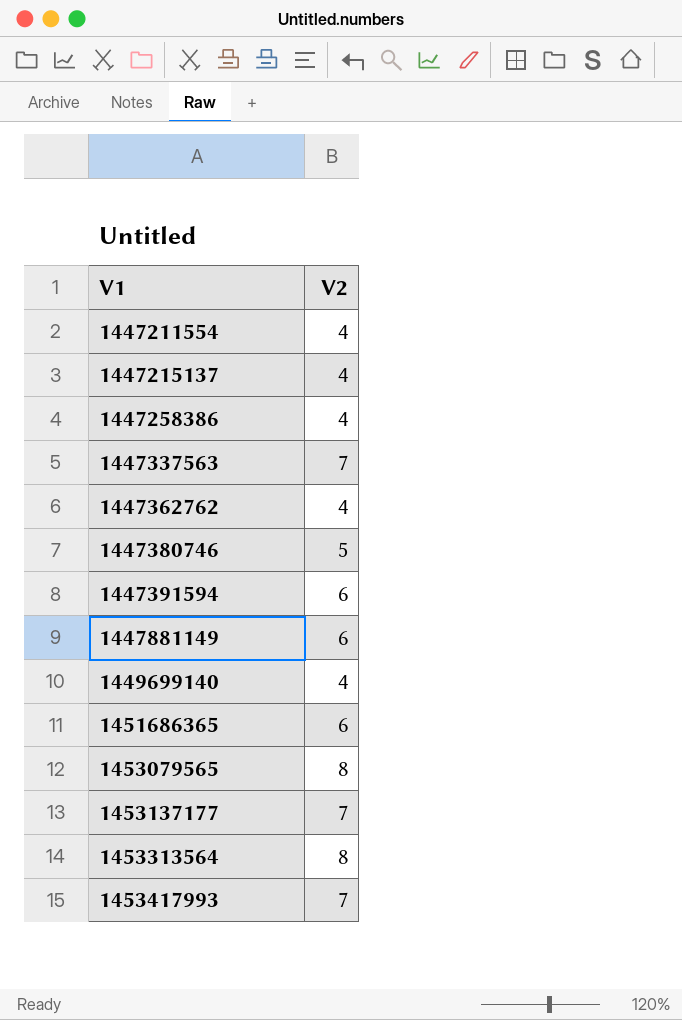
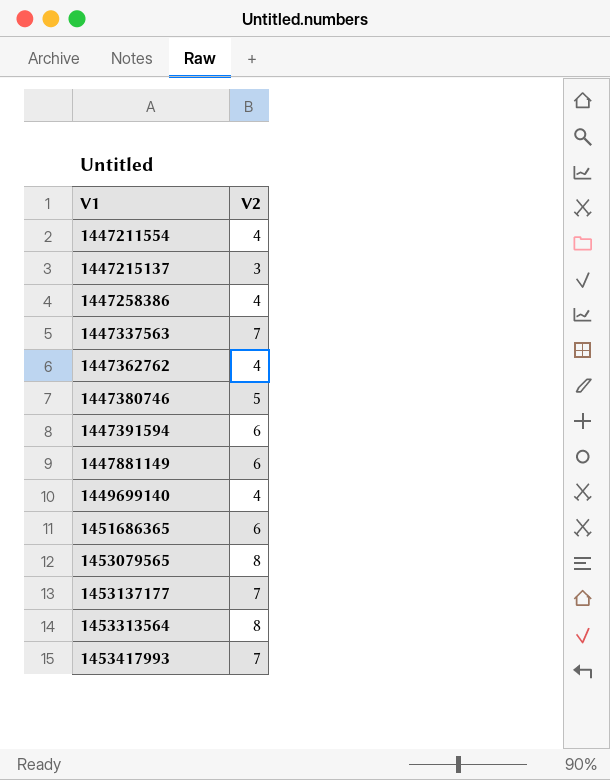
1447215137 | V2: 4 -> 3

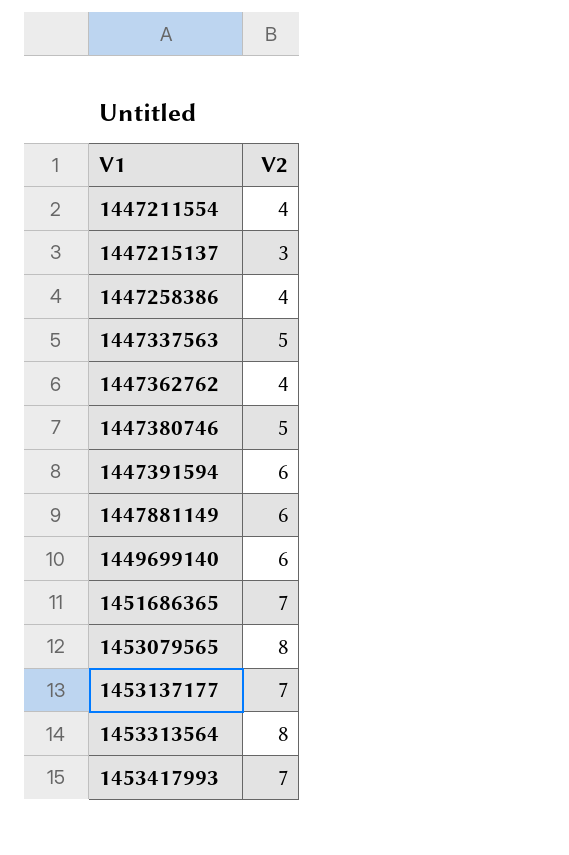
1447337563 | V2: 7 -> 5
1449699140 | V2: 4 -> 6
1451686365 | V2: 6 -> 7

